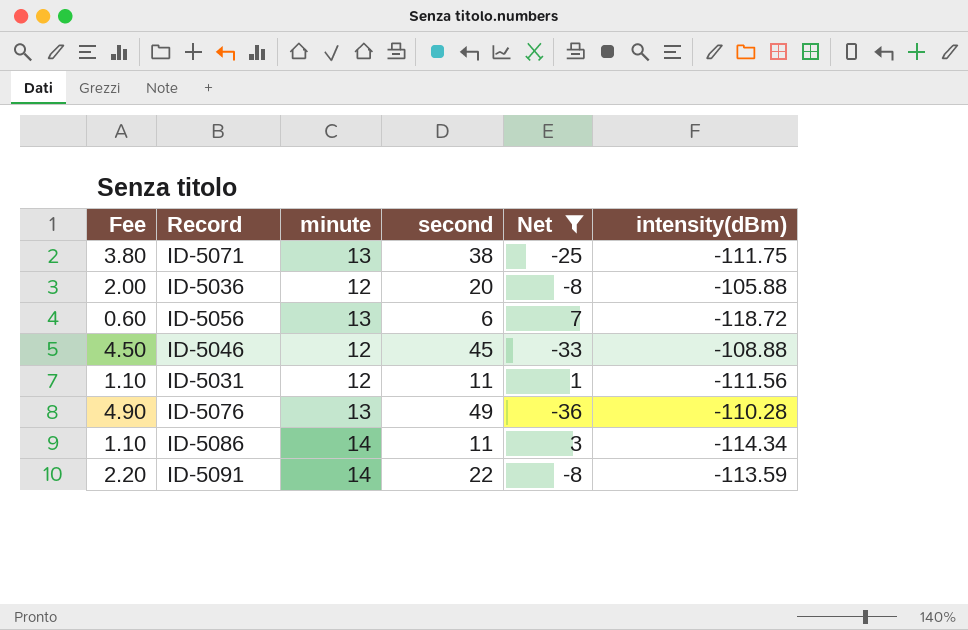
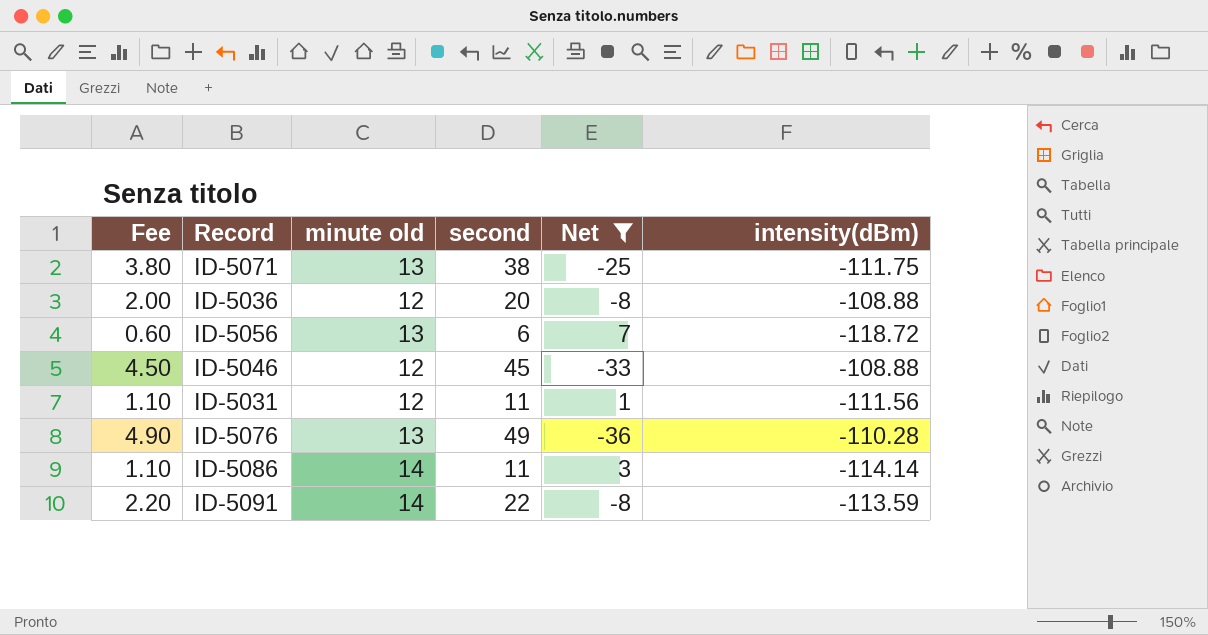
column name: minute -> minute old
ID-5036 | intensity(dBm): -105.88 -> -108.88
ID-5086 | intensity(dBm): -114.34 -> -114.14

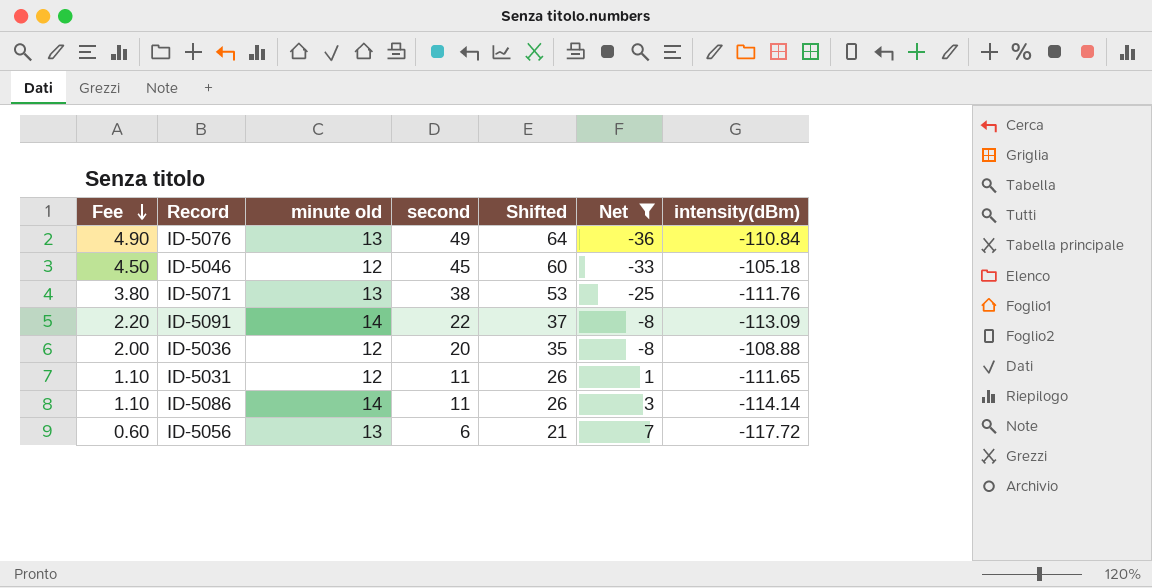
row order: none -> Fee descending
column Shifted | formula: none -> [second] + 15
ID-5076 | intensity(dBm): -110.28 -> -110.84
ID-5046 | intensity(dBm): -108.88 -> -105.18
ID-5071 | intensity(dBm): -111.75 -> -111.76
ID-5091 | intensity(dBm): -113.59 -> -113.09
ID-5031 | intensity(dBm): -111.56 -> -111.65
ID-5056 | intensity(dBm): -118.72 -> -117.72

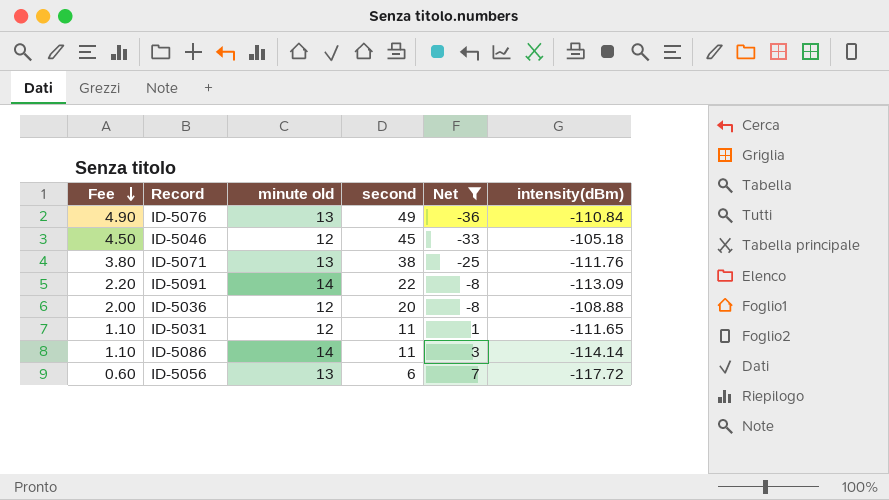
column Shifted | formula: [second] + 15 -> none

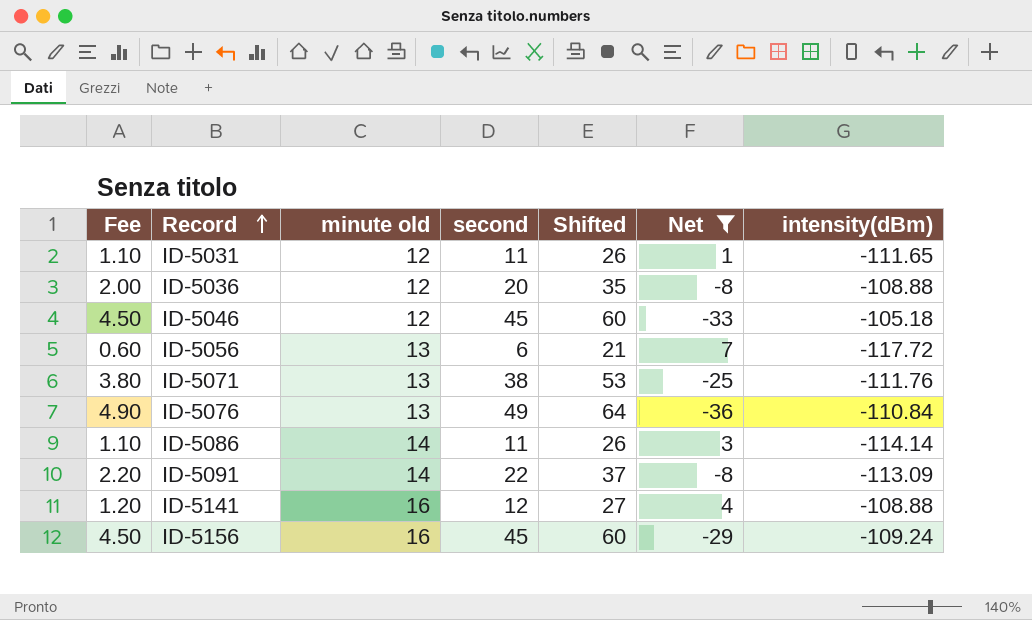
row order: Fee descending -> Record ascending
column Shifted | formula: none -> [second] + 15
row ID-5141: none -> 1.20 | 16 | 12 | 27 | 4 | -108.88
row ID-5156: none -> 4.50 | 16 | 45 | 60 | -29 | -109.24

